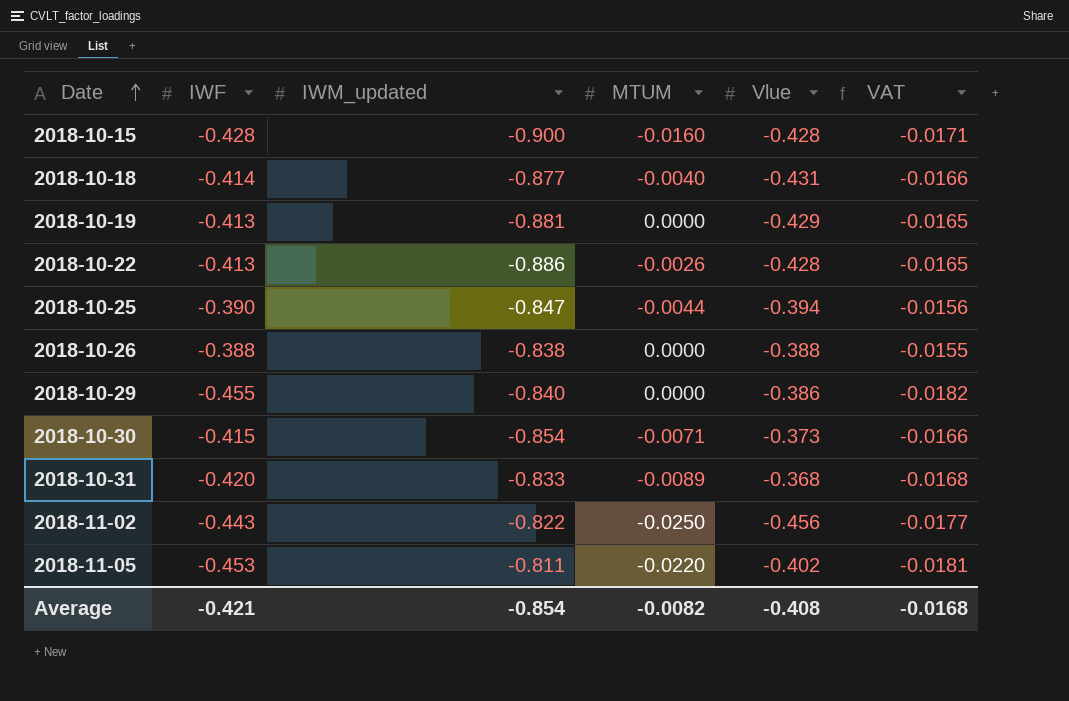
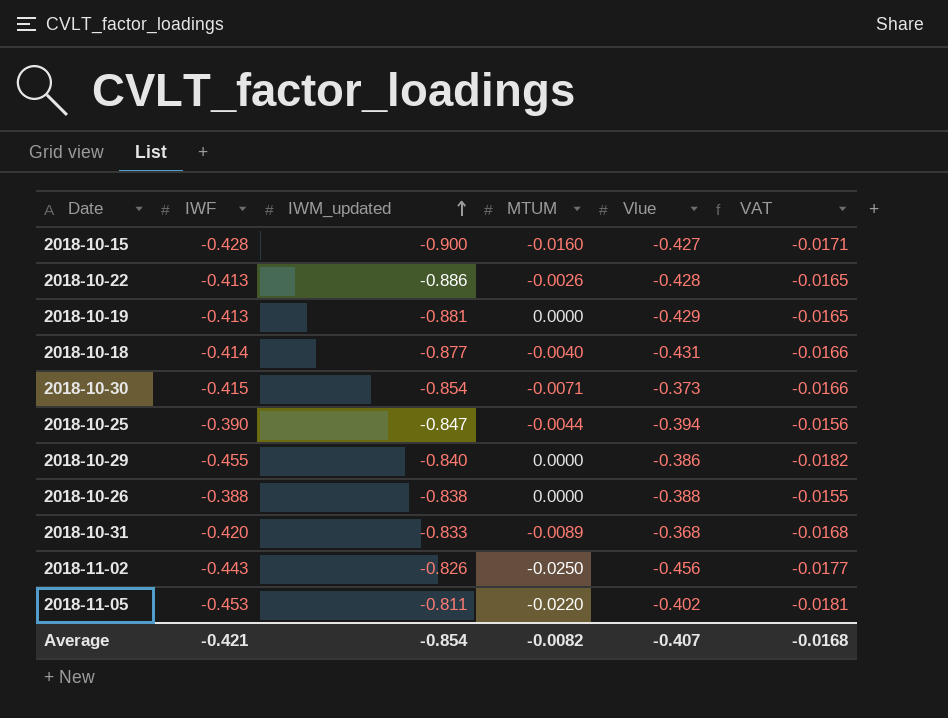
row order: Date ascending -> IWM_updated ascending
2018-10-15 | Vlue: -0.428 -> -0.427
2018-11-02 | IWM_updated: -0.822 -> -0.826
Average | Vlue: -0.408 -> -0.407

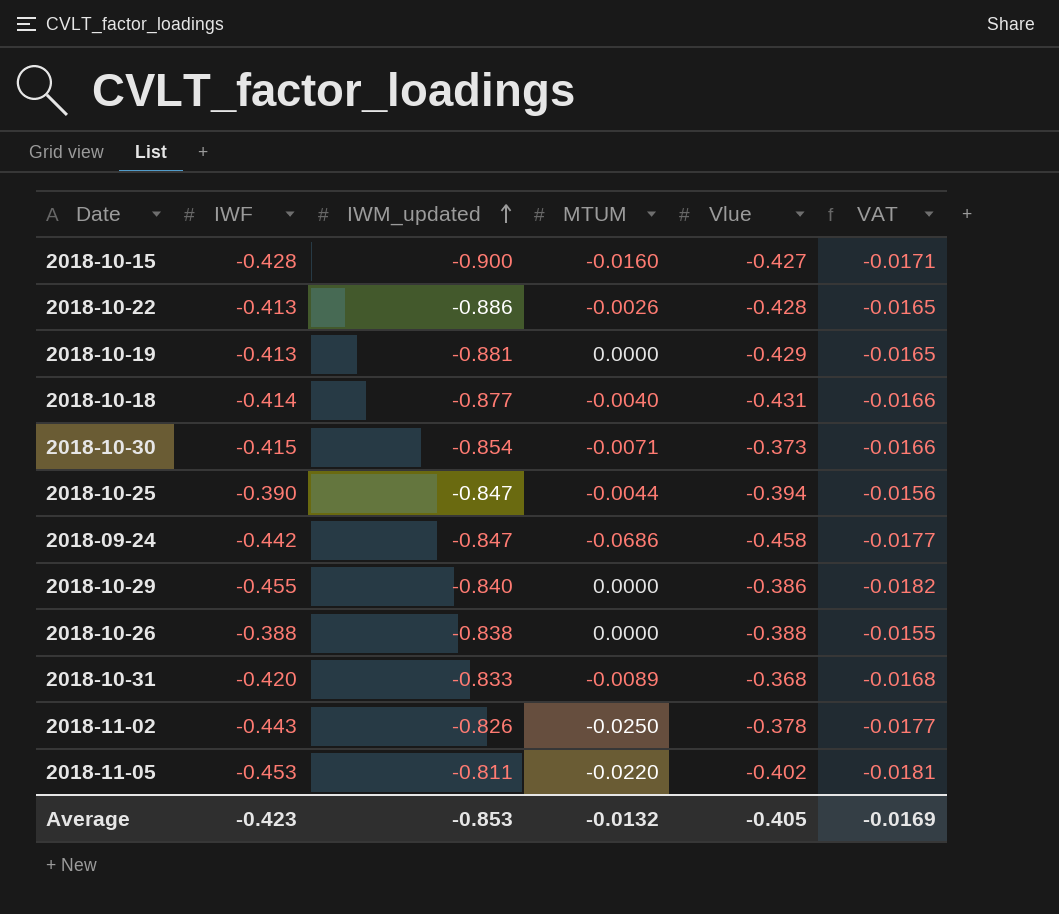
row 2018-09-24: none -> -0.442 | -0.847 | -0.0686 | -0.458 | -0.0177
2018-11-02 | Vlue: -0.456 -> -0.378
Average | IWF: -0.421 -> -0.423
Average | IWM_updated: -0.854 -> -0.853
Average | MTUM: -0.0082 -> -0.0132
Average | Vlue: -0.407 -> -0.405
Average | VAT: -0.0168 -> -0.0169

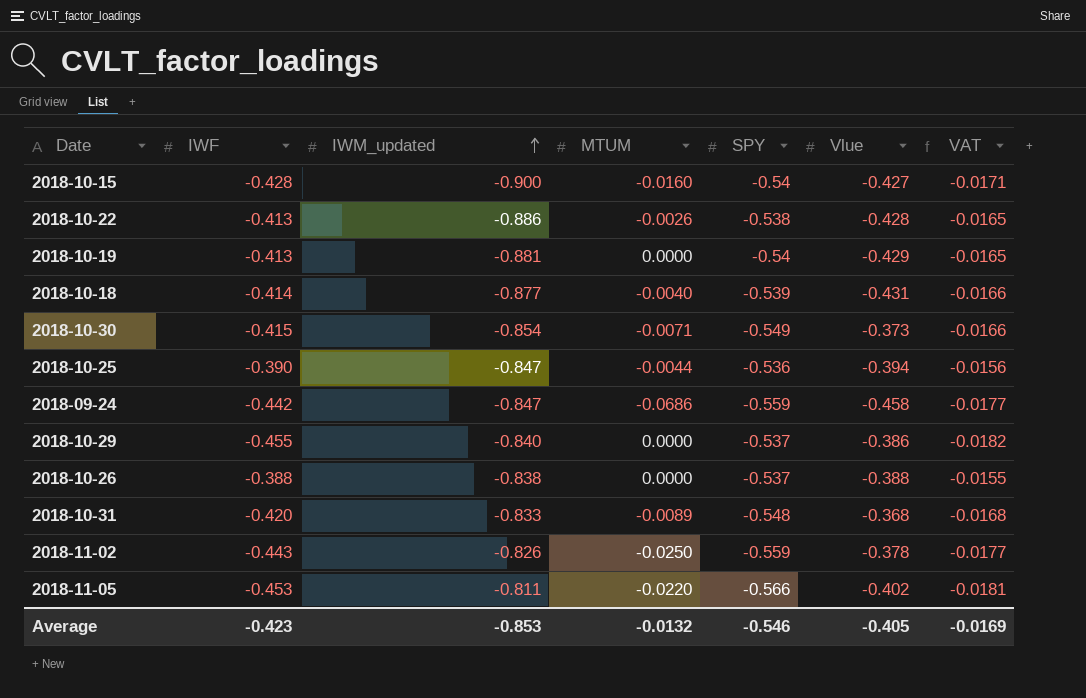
column SPY | position: none -> 5

